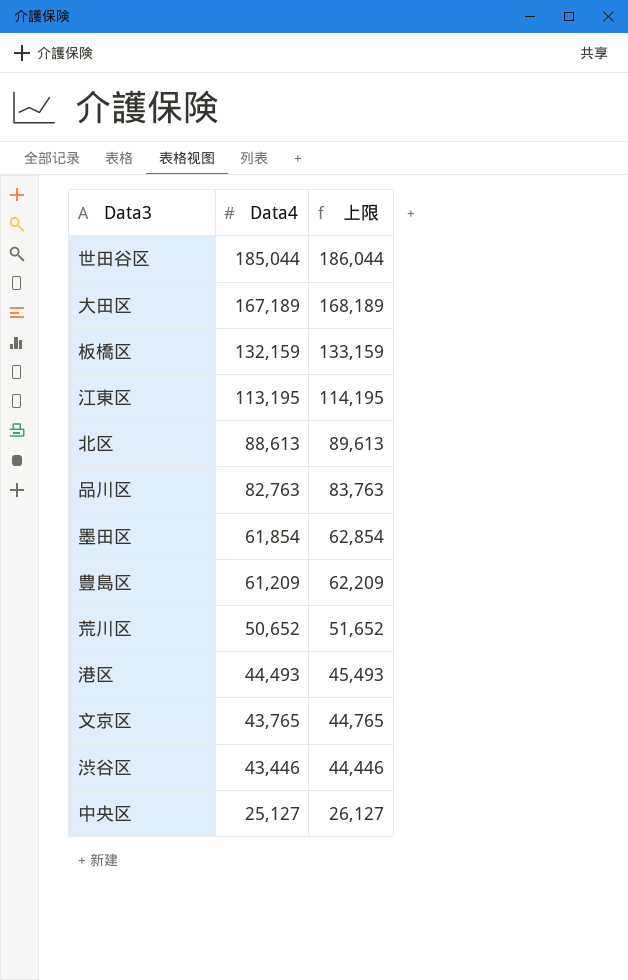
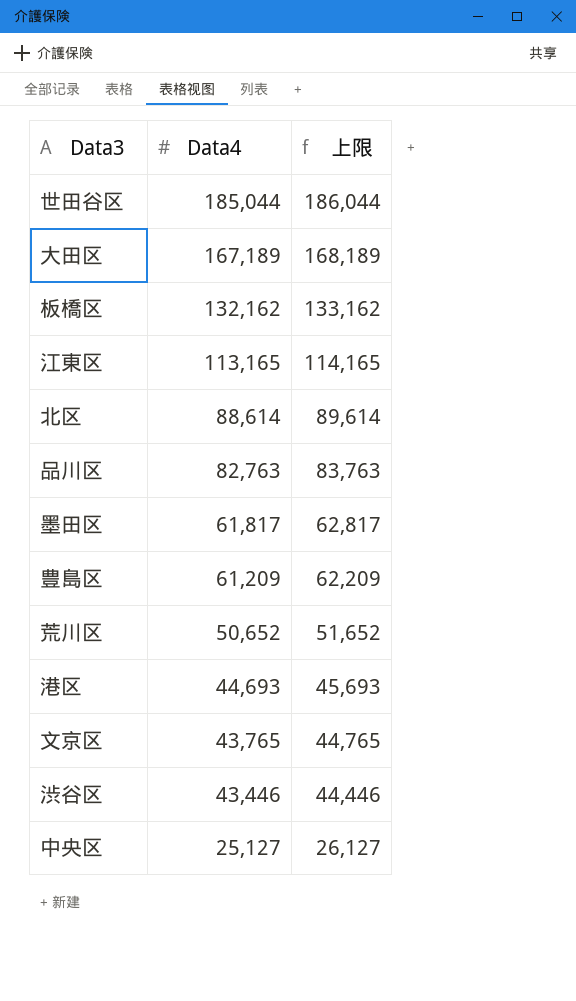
板橋区 | Data4: 132,159 -> 132,162
板橋区 | 上限: 133,159 -> 133,162
江東区 | Data4: 113,195 -> 113,165
江東区 | 上限: 114,195 -> 114,165
北区 | Data4: 88,613 -> 88,614
北区 | 上限: 89,613 -> 89,614
墨田区 | Data4: 61,854 -> 61,817
墨田区 | 上限: 62,854 -> 62,817
港区 | Data4: 44,493 -> 44,693
港区 | 上限: 45,493 -> 45,693

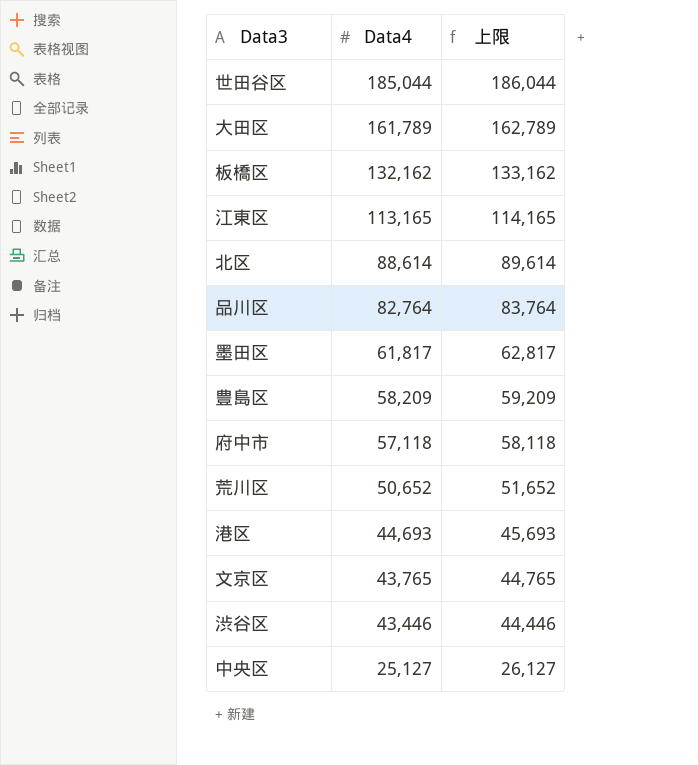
大田区 | Data4: 167,189 -> 161,789
大田区 | 上限: 168,189 -> 162,789
品川区 | Data4: 82,763 -> 82,764
品川区 | 上限: 83,763 -> 83,764
豊島区 | Data4: 61,209 -> 58,209
豊島区 | 上限: 62,209 -> 59,209
row 府中市: none -> 57,118 | 58,118

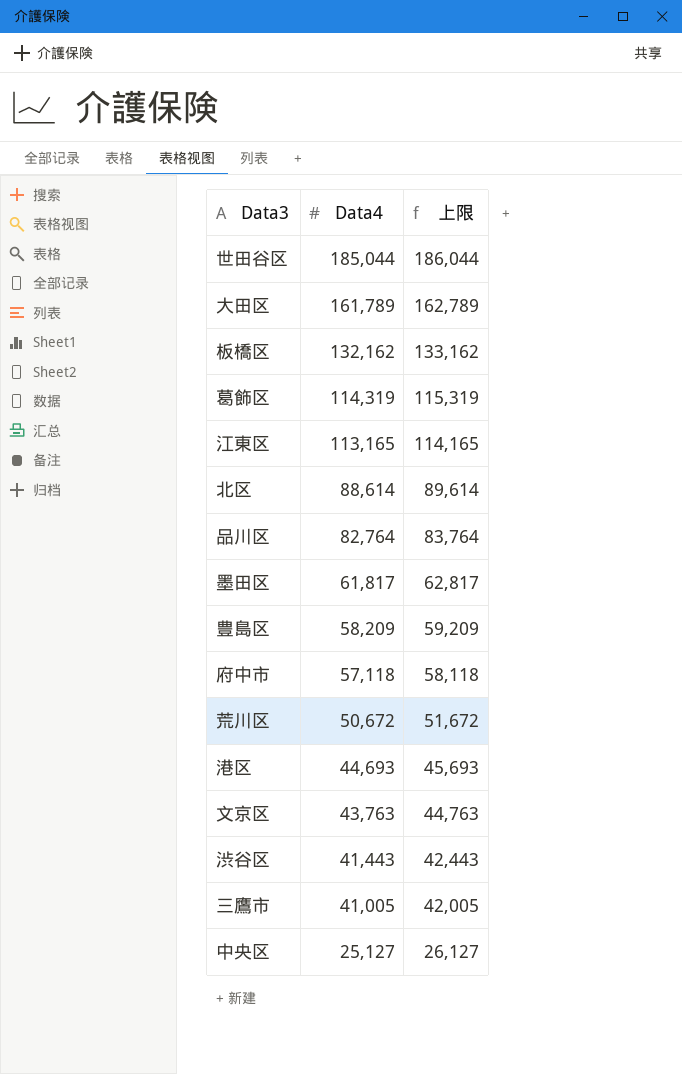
row 葛飾区: none -> 114,319 | 115,319
荒川区 | Data4: 50,652 -> 50,672
荒川区 | 上限: 51,652 -> 51,672
文京区 | Data4: 43,765 -> 43,763
文京区 | 上限: 44,765 -> 44,763
渋谷区 | Data4: 43,446 -> 41,443
渋谷区 | 上限: 44,446 -> 42,443
row 三鷹市: none -> 41,005 | 42,005

